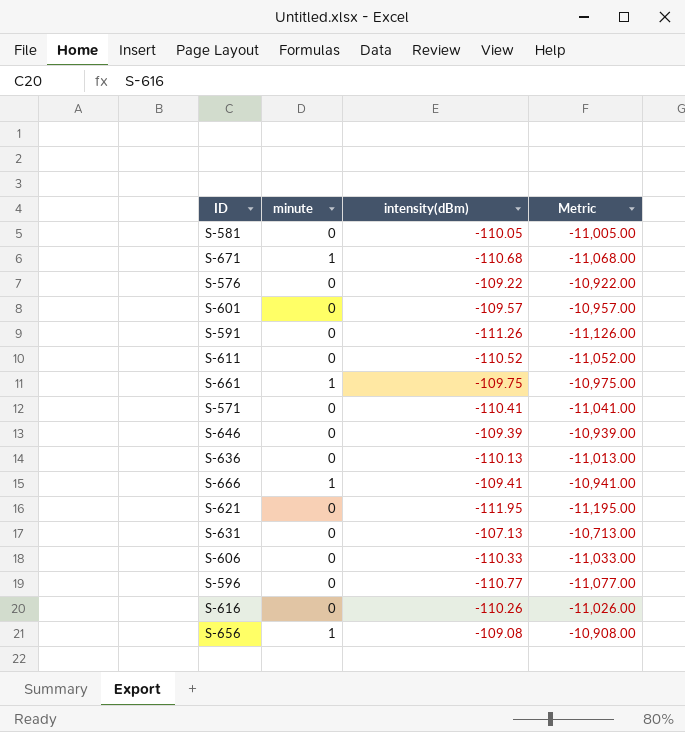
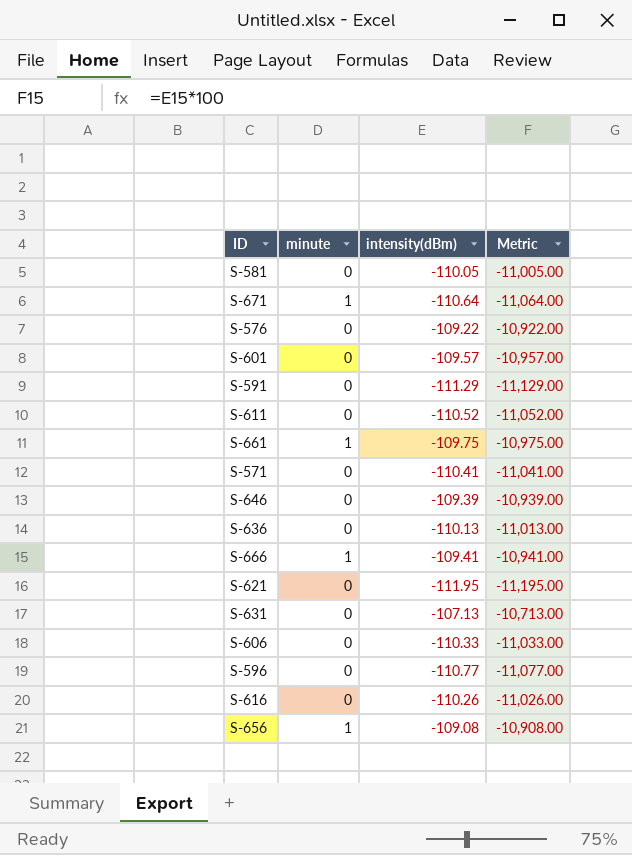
S-671 | intensity(dBm): -110.68 -> -110.64
S-671 | Metric: -11,068.00 -> -11,064.00
S-591 | intensity(dBm): -111.26 -> -111.29
S-591 | Metric: -11,126.00 -> -11,129.00

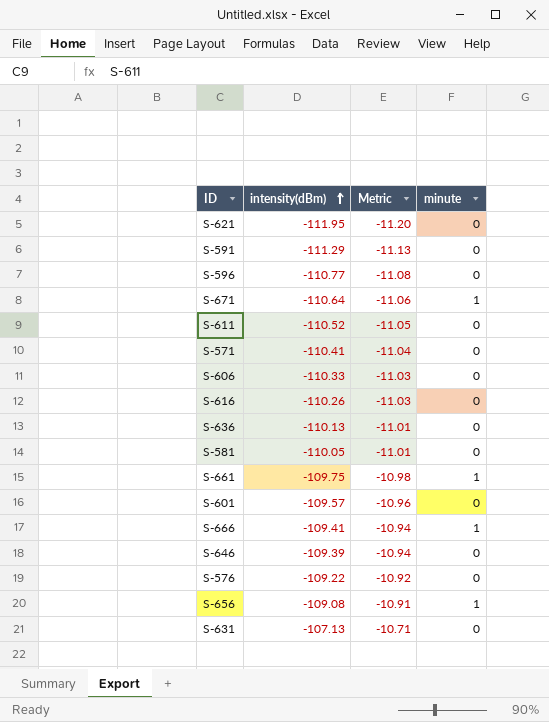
row order: none -> intensity(dBm) ascending
column Metric | formula: [intensity(dBm)] * 100 -> [intensity(dBm)] * 0.1
column minute | position: 2 -> 4

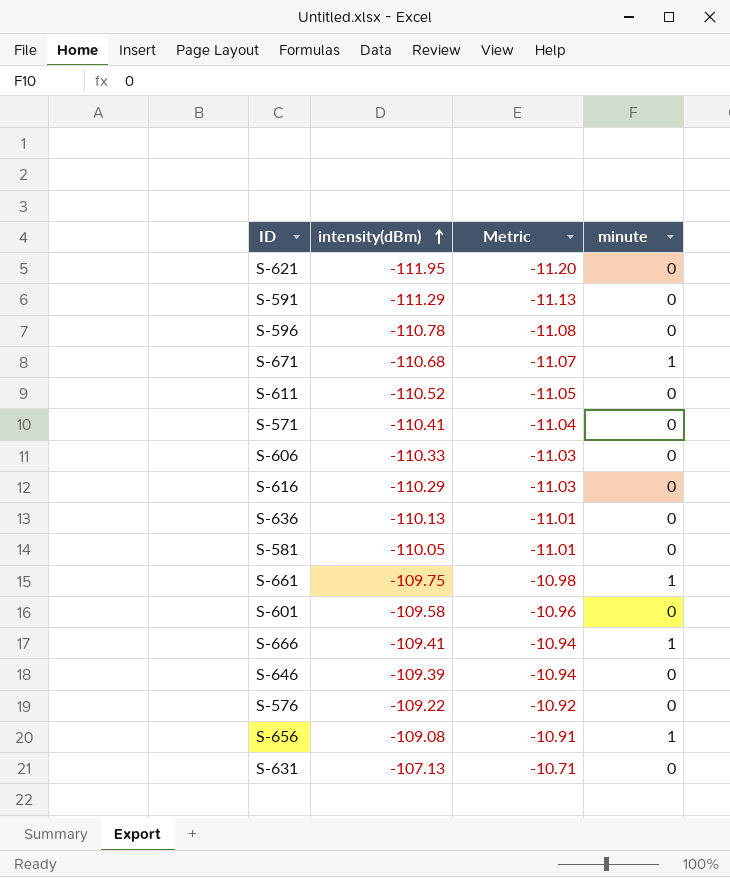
S-596 | intensity(dBm): -110.77 -> -110.78
S-671 | intensity(dBm): -110.64 -> -110.68
S-671 | Metric: -11.06 -> -11.07
S-616 | intensity(dBm): -110.26 -> -110.29
S-601 | intensity(dBm): -109.57 -> -109.58

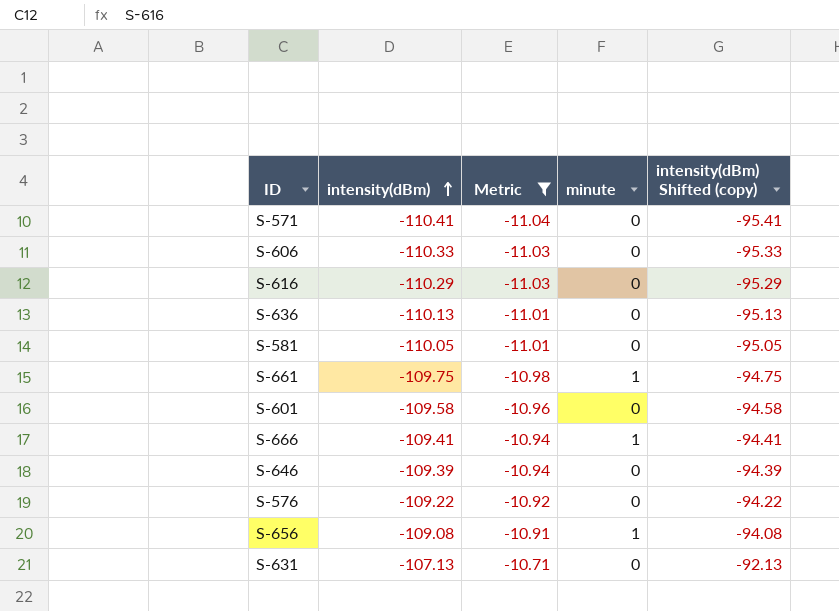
filter: none -> Metric >= -11.04
column intensity(dBm) Shifted (copy) | formula: none -> [intensity(dBm)] + 15

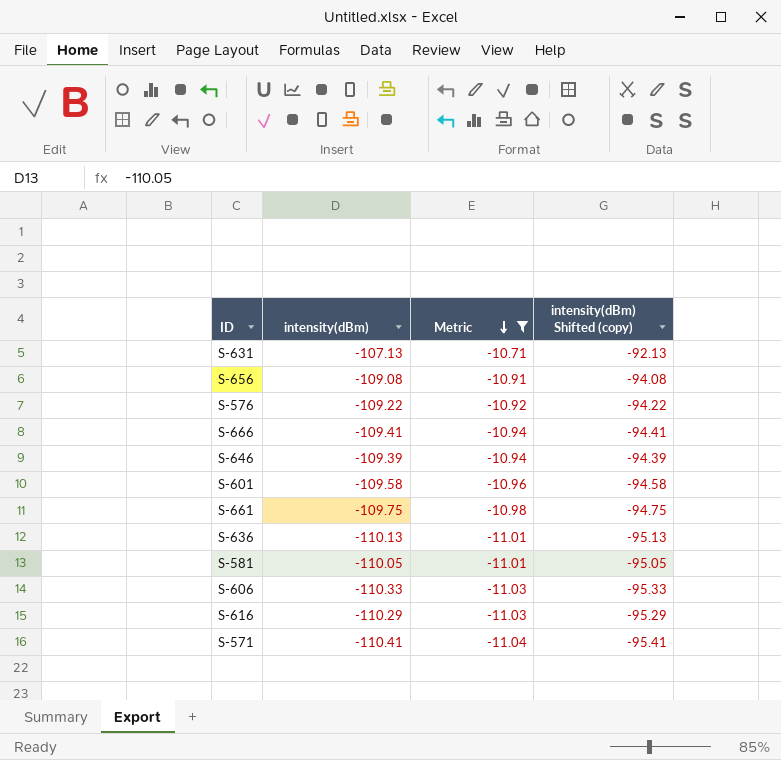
row order: intensity(dBm) ascending -> Metric descending
column minute | position: 4 -> none

